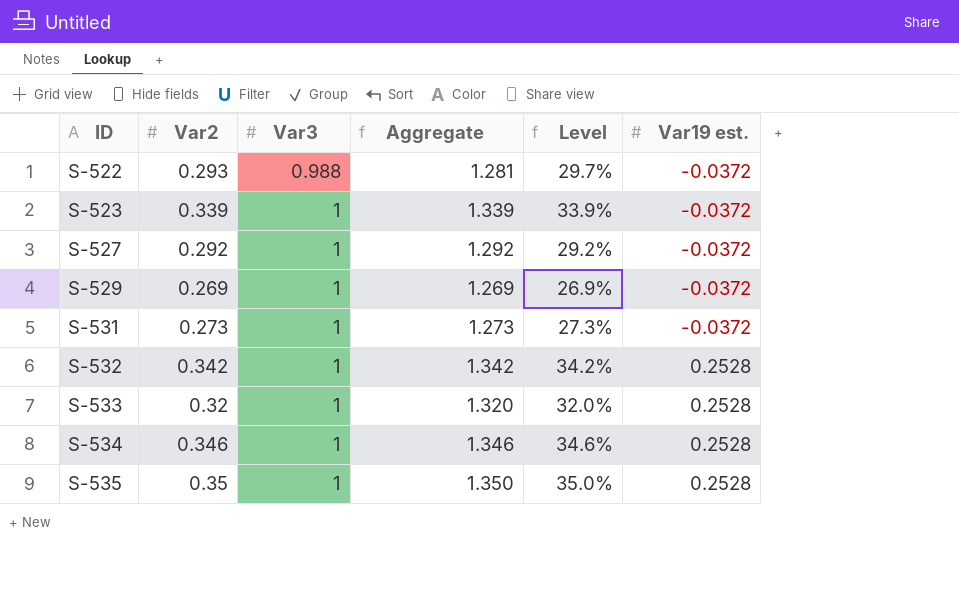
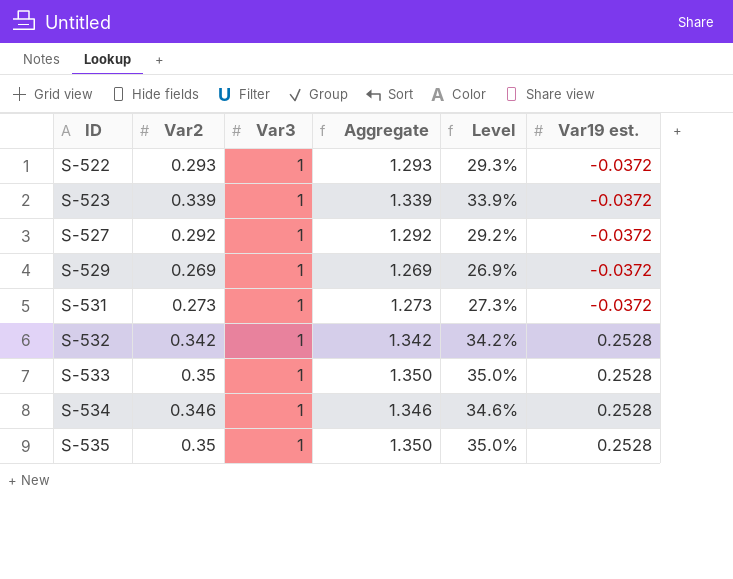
S-522 | Var3: 0.988 -> 1
S-522 | Aggregate: 1.281 -> 1.293
S-522 | Level: 29.7% -> 29.3%
S-533 | Var2: 0.32 -> 0.35
S-533 | Aggregate: 1.320 -> 1.350
S-533 | Level: 32.0% -> 35.0%

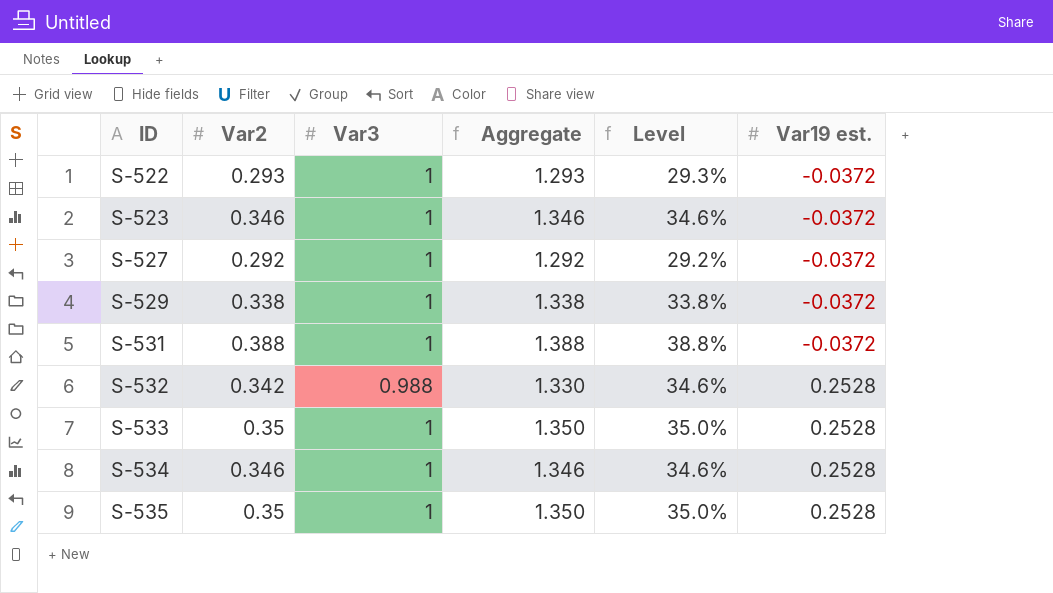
S-523 | Var2: 0.339 -> 0.346
S-523 | Aggregate: 1.339 -> 1.346
S-523 | Level: 33.9% -> 34.6%
S-529 | Var2: 0.269 -> 0.338
S-529 | Aggregate: 1.269 -> 1.338
S-529 | Level: 26.9% -> 33.8%
S-531 | Var2: 0.273 -> 0.388
S-531 | Aggregate: 1.273 -> 1.388
S-531 | Level: 27.3% -> 38.8%
S-532 | Var3: 1 -> 0.988
S-532 | Aggregate: 1.342 -> 1.330
S-532 | Level: 34.2% -> 34.6%

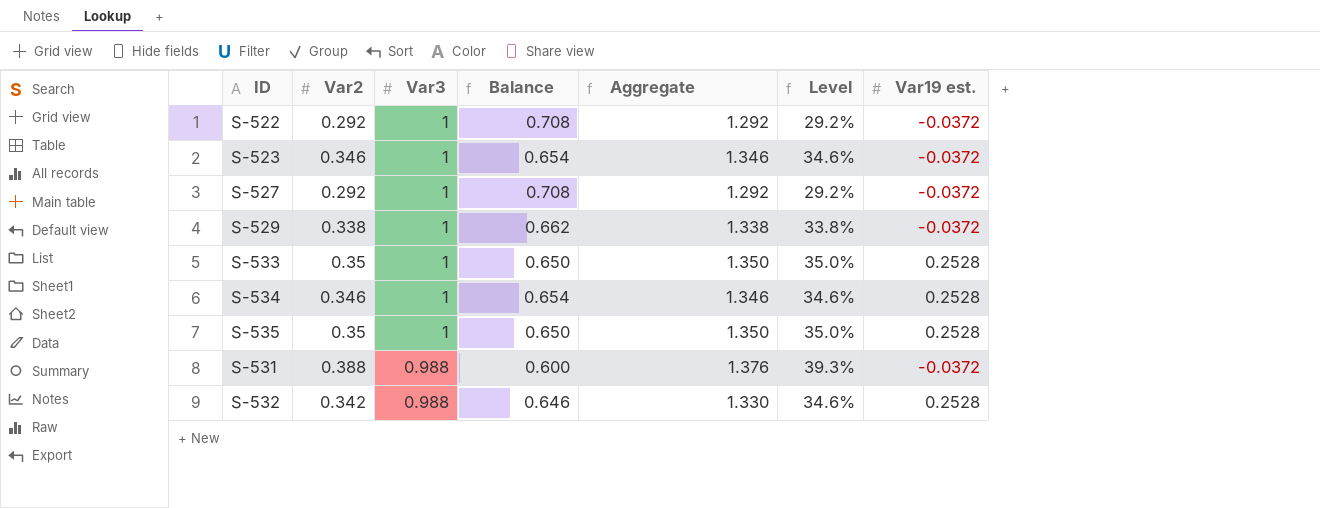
row order: ID ascending -> Var3 descending
column Balance | formula: none -> [Var3] - [Var2]
S-522 | Var2: 0.293 -> 0.292
S-522 | Aggregate: 1.293 -> 1.292
S-522 | Level: 29.3% -> 29.2%
S-531 | Var3: 1 -> 0.988
S-531 | Aggregate: 1.388 -> 1.376
S-531 | Level: 38.8% -> 39.3%

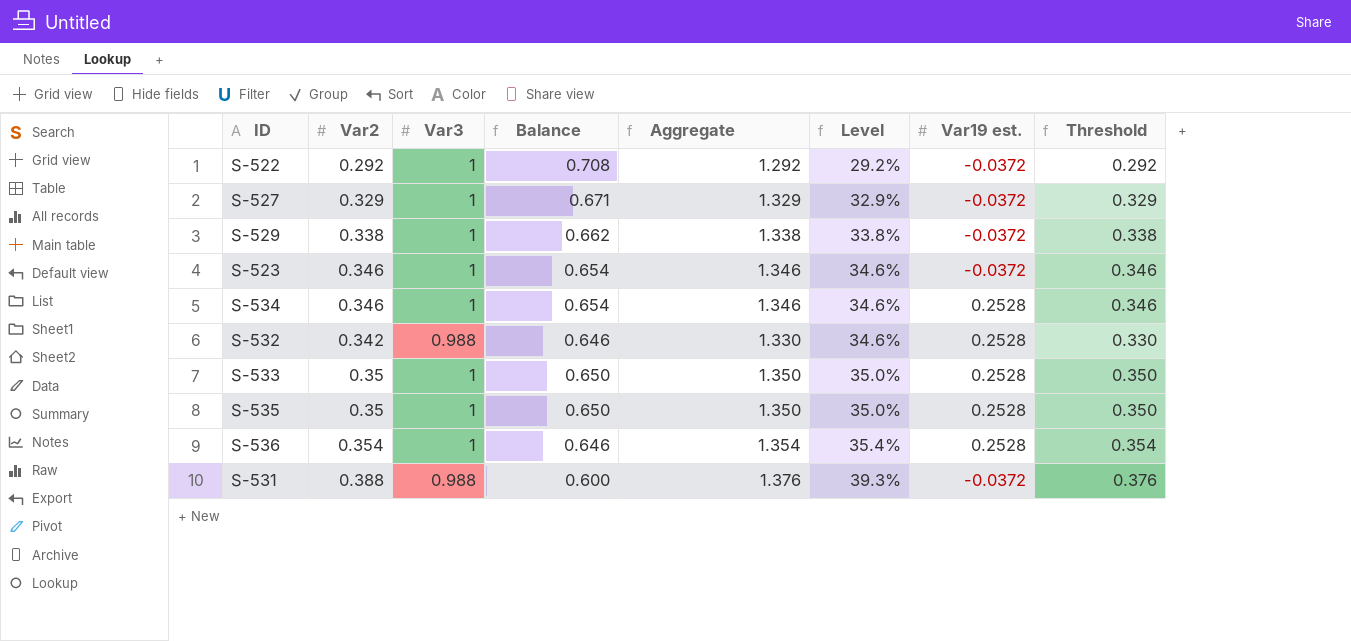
row order: Var3 descending -> Level ascending
column Threshold | formula: none -> [Aggregate] - 1
S-527 | Var2: 0.292 -> 0.329
S-527 | Balance: 0.708 -> 0.671
S-527 | Aggregate: 1.292 -> 1.329
S-527 | Level: 29.2% -> 32.9%
row S-536: none -> 0.354 | 1 | 0.646 | 1.354 | 35.4% | 0.2528 | 0.354

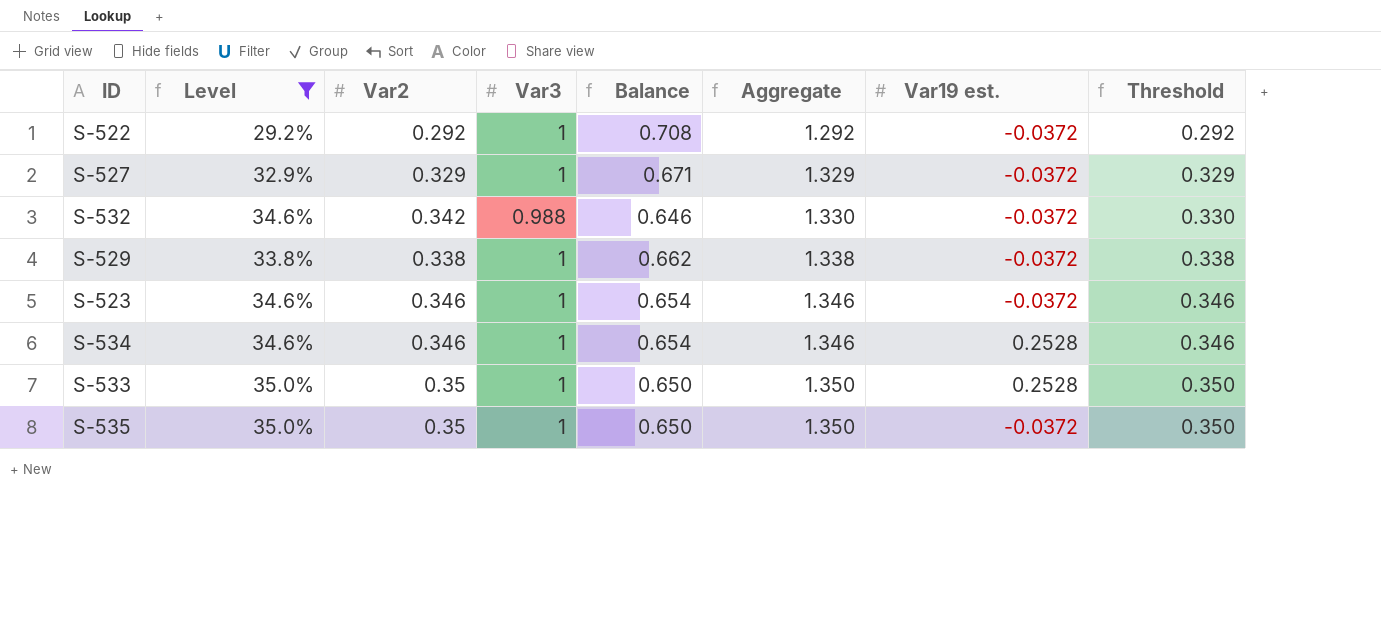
filter: none -> Level <= 35.0%
row order: Level ascending -> Aggregate ascending
column Level | position: 6 -> 2
S-532 | Var19 est.: 0.2528 -> -0.0372
S-535 | Var19 est.: 0.2528 -> -0.0372

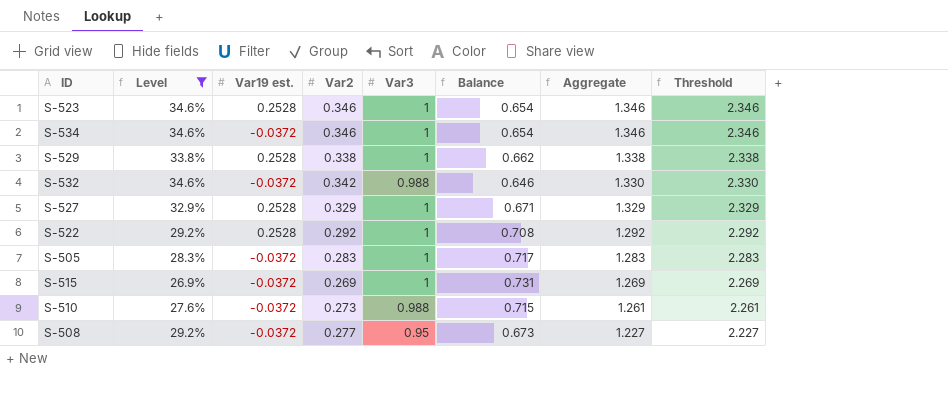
row order: Aggregate ascending -> Aggregate descending
column Var19 est. | position: 7 -> 3
column Threshold | formula: [Aggregate] - 1 -> [Aggregate] + 1
row S-533: 35.0% | 0.35 | 1 | 0.650 | 1.350 | 0.2528 | 0.350 -> none
row S-535: 35.0% | 0.35 | 1 | 0.650 | 1.350 | -0.0372 | 0.350 -> none
S-523 | Var19 est.: -0.0372 -> 0.2528
S-534 | Var19 est.: 0.2528 -> -0.0372
S-529 | Var19 est.: -0.0372 -> 0.2528
S-527 | Var19 est.: -0.0372 -> 0.2528
S-522 | Var19 est.: -0.0372 -> 0.2528
row S-505: none -> 28.3% | -0.0372 | 0.283 | 1 | 0.717 | 1.283 | 2.283
row S-515: none -> 26.9% | -0.0372 | 0.269 | 1 | 0.731 | 1.269 | 2.269
row S-510: none -> 27.6% | -0.0372 | 0.273 | 0.988 | 0.715 | 1.261 | 2.261
row S-508: none -> 29.2% | -0.0372 | 0.277 | 0.95 | 0.673 | 1.227 | 2.227

